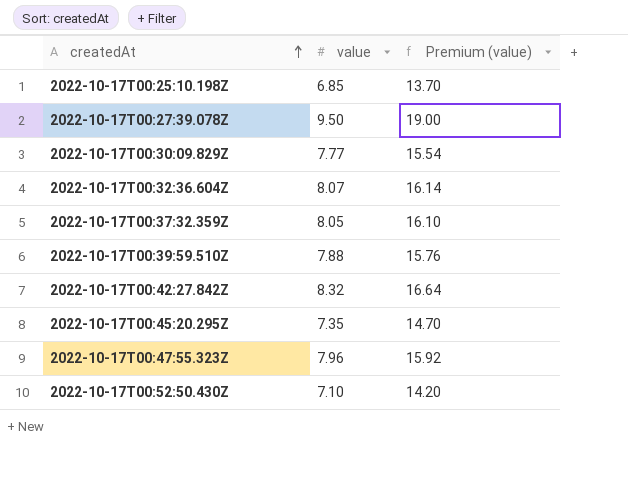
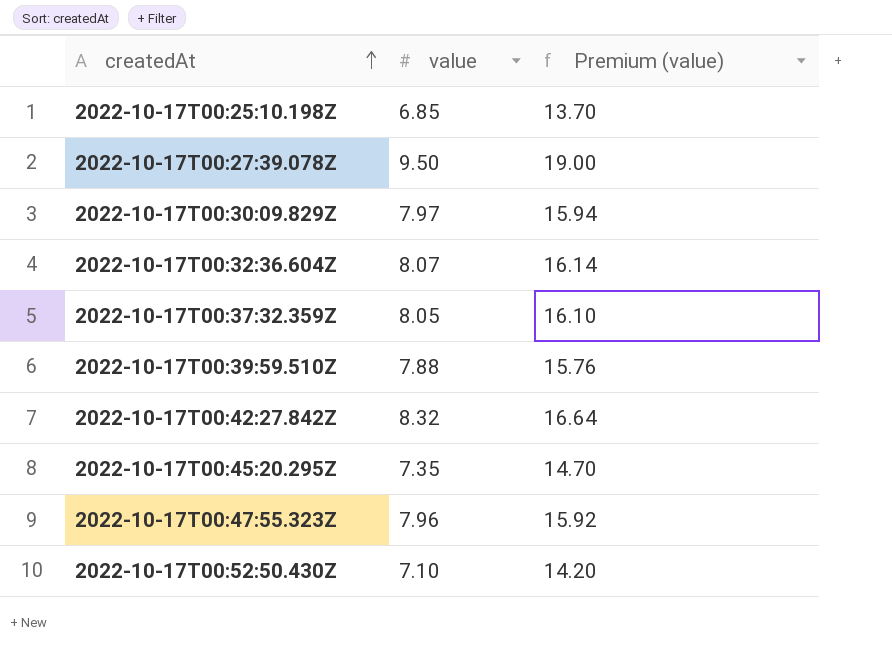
2022-10-17T00:30:09.829Z | value: 7.77 -> 7.97
2022-10-17T00:30:09.829Z | Premium (value): 15.54 -> 15.94

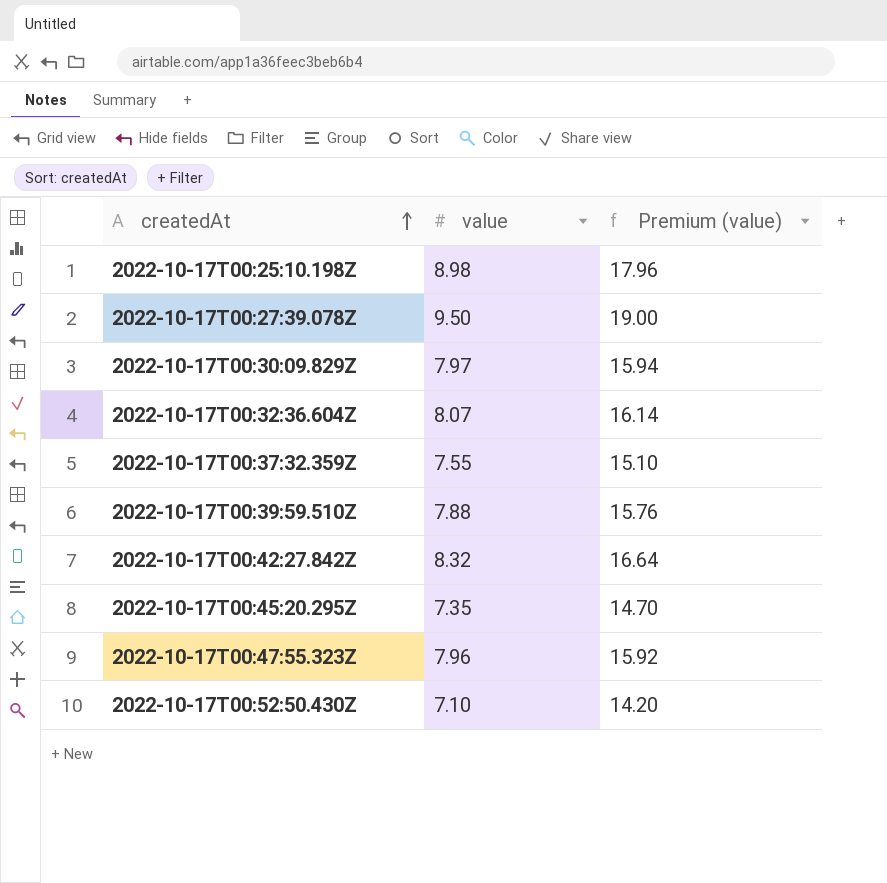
2022-10-17T00:25:10.198Z | value: 6.85 -> 8.98
2022-10-17T00:25:10.198Z | Premium (value): 13.70 -> 17.96
2022-10-17T00:37:32.359Z | value: 8.05 -> 7.55
2022-10-17T00:37:32.359Z | Premium (value): 16.10 -> 15.10

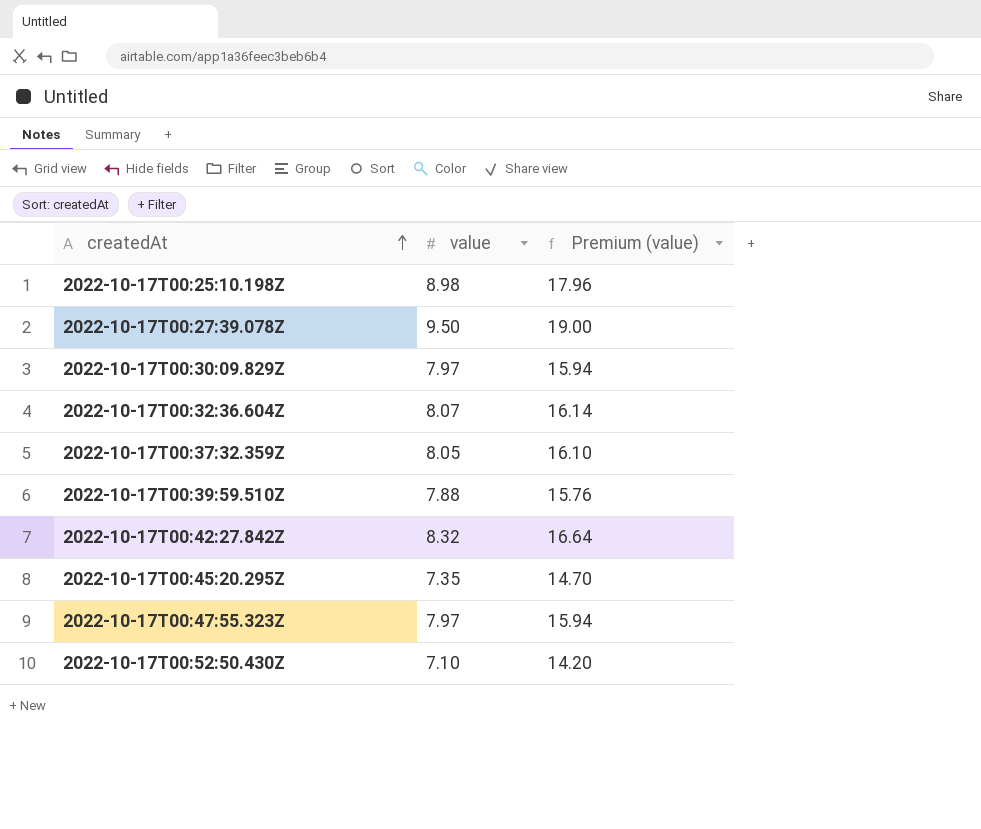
2022-10-17T00:37:32.359Z | value: 7.55 -> 8.05
2022-10-17T00:37:32.359Z | Premium (value): 15.10 -> 16.10
2022-10-17T00:47:55.323Z | value: 7.96 -> 7.97
2022-10-17T00:47:55.323Z | Premium (value): 15.92 -> 15.94

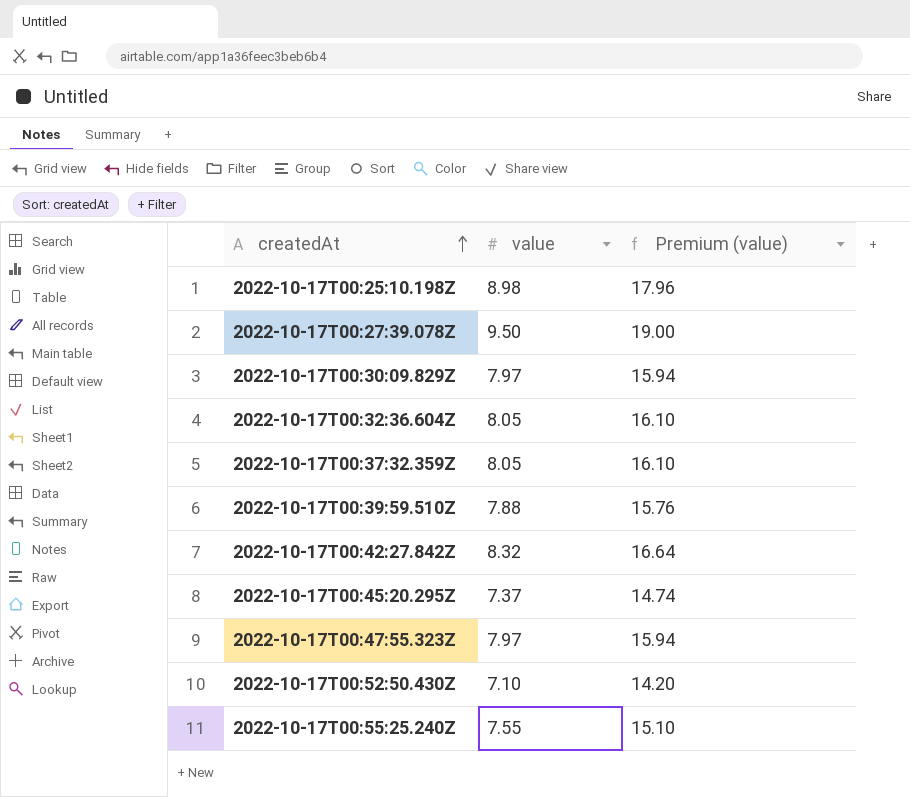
2022-10-17T00:32:36.604Z | value: 8.07 -> 8.05
2022-10-17T00:32:36.604Z | Premium (value): 16.14 -> 16.10
2022-10-17T00:45:20.295Z | value: 7.35 -> 7.37
2022-10-17T00:45:20.295Z | Premium (value): 14.70 -> 14.74
row 2022-10-17T00:55:25.240Z: none -> 7.55 | 15.10

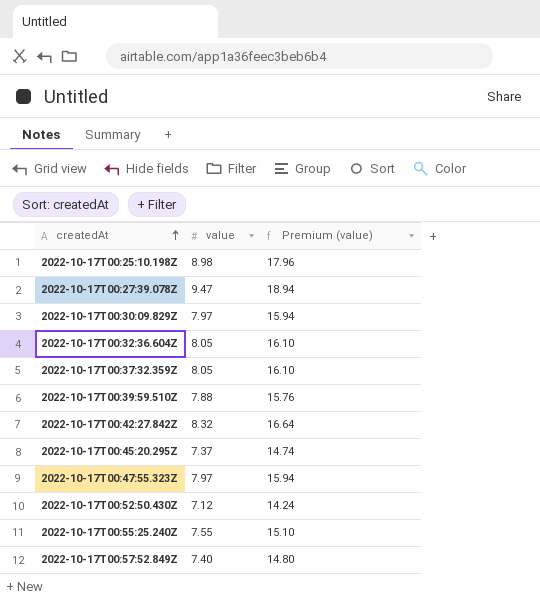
2022-10-17T00:27:39.078Z | value: 9.50 -> 9.47
2022-10-17T00:27:39.078Z | Premium (value): 19.00 -> 18.94
2022-10-17T00:52:50.430Z | value: 7.10 -> 7.12
2022-10-17T00:52:50.430Z | Premium (value): 14.20 -> 14.24
row 2022-10-17T00:57:52.849Z: none -> 7.40 | 14.80

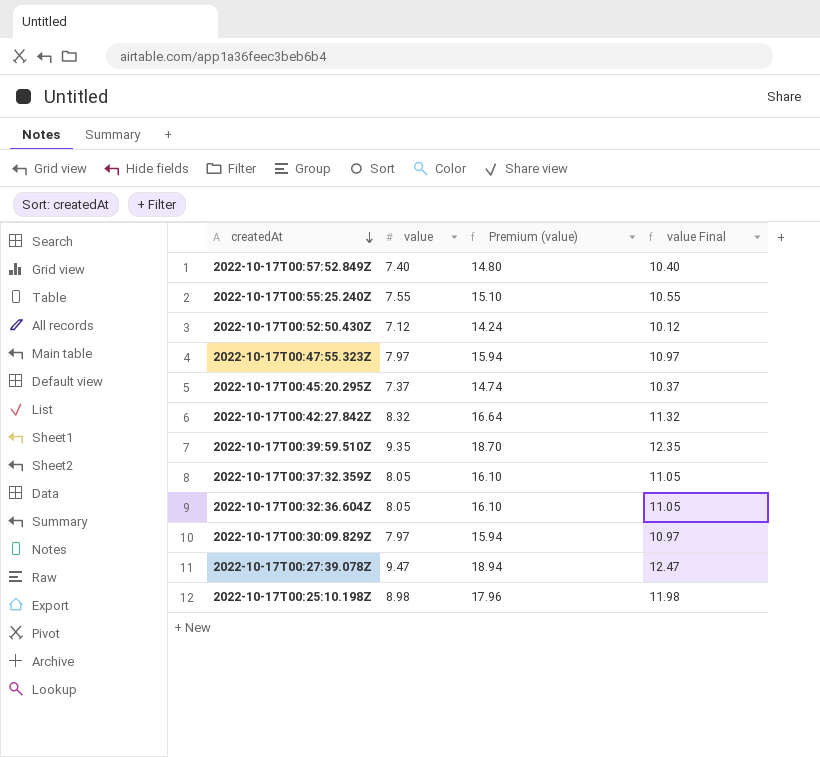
row order: createdAt ascending -> createdAt descending
column value Final | formula: none -> [value] + 3
2022-10-17T00:39:59.510Z | value: 7.88 -> 9.35
2022-10-17T00:39:59.510Z | Premium (value): 15.76 -> 18.70

